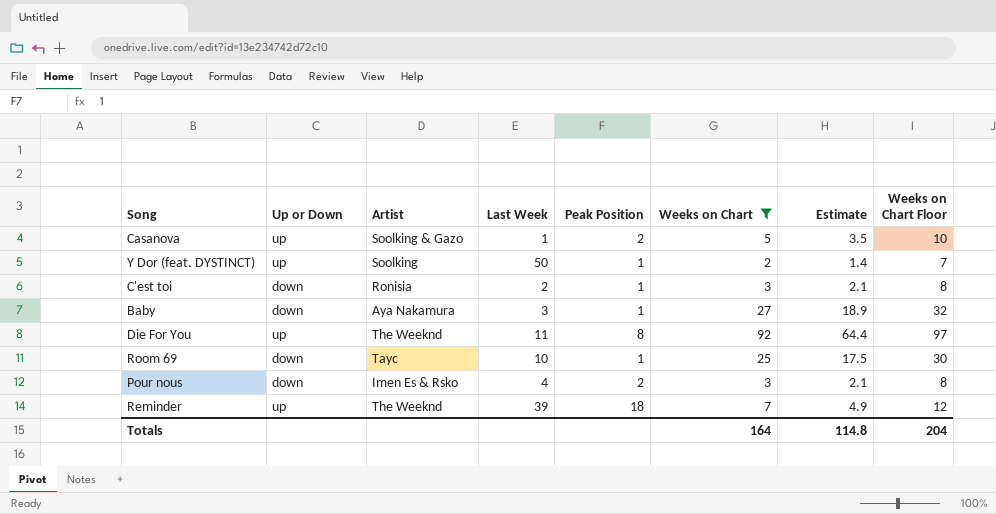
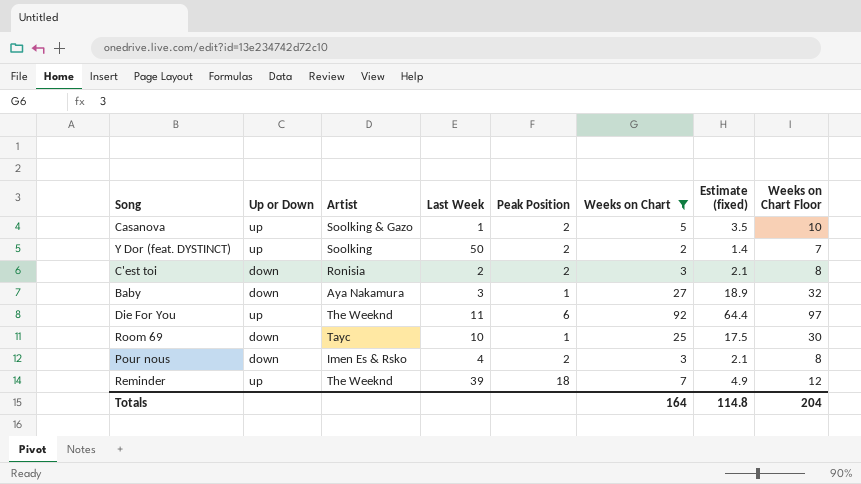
column name: Estimate -> Estimate (fixed)
Y Dor (feat. DYSTINCT) | Peak Position: 1 -> 2
C'est toi | Peak Position: 1 -> 2
Die For You | Peak Position: 8 -> 6

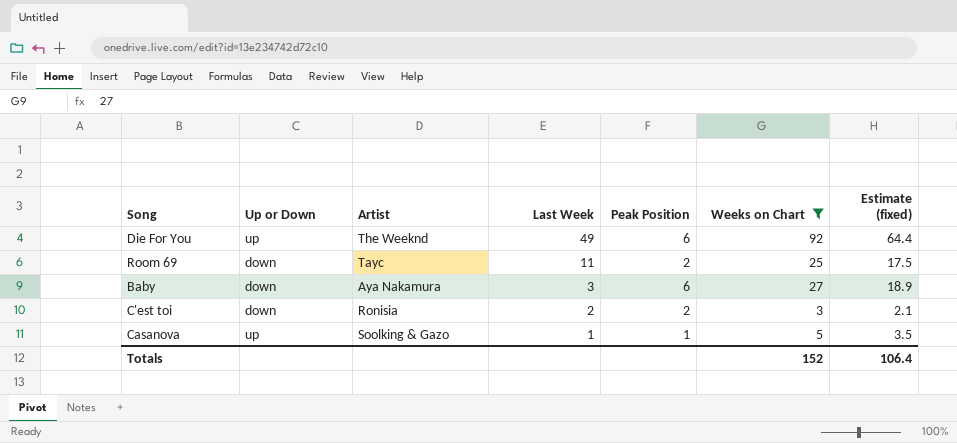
row order: none -> Last Week descending
column Weeks on Chart Floor | formula: [Weeks on Chart] + 5 -> none
row Y Dor (feat. DYSTINCT): up | Soolking | 50 | 2 | 2 | 1.4 | 7 -> none
row Pour nous: down | Imen Es & Rsko | 4 | 2 | 3 | 2.1 | 8 -> none
row Reminder: up | The Weeknd | 39 | 18 | 7 | 4.9 | 12 -> none
Die For You | Last Week: 11 -> 49
Room 69 | Last Week: 10 -> 11
Room 69 | Peak Position: 1 -> 2
Baby | Peak Position: 1 -> 6
Casanova | Peak Position: 2 -> 1
Totals | Weeks on Chart: 164 -> 152
Totals | Estimate (fixed): 114.8 -> 106.4

